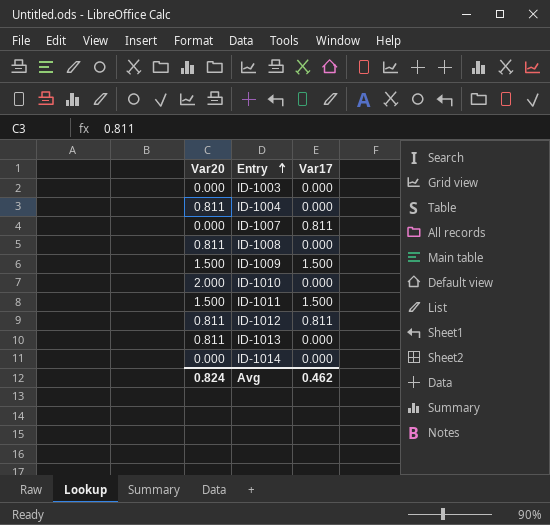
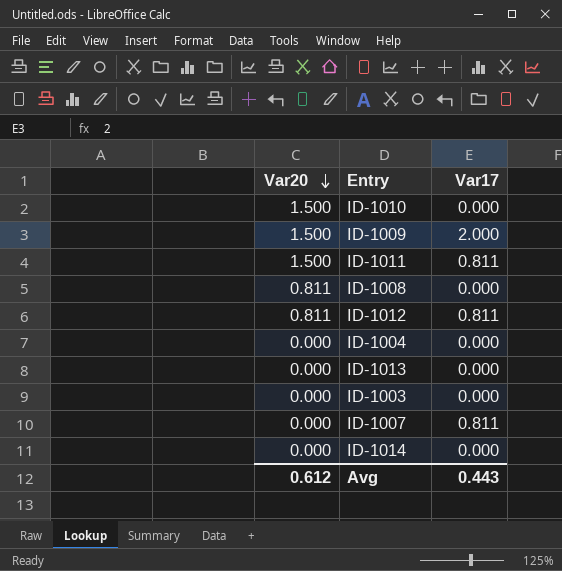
row order: Entry ascending -> Var20 descending
ID-1010 | Var20: 2.000 -> 1.500
ID-1009 | Var17: 1.500 -> 2.000
ID-1011 | Var17: 1.500 -> 0.811
ID-1004 | Var20: 0.811 -> 0.000
ID-1013 | Var20: 0.811 -> 0.000
Avg | Var20: 0.824 -> 0.612
Avg | Var17: 0.462 -> 0.443

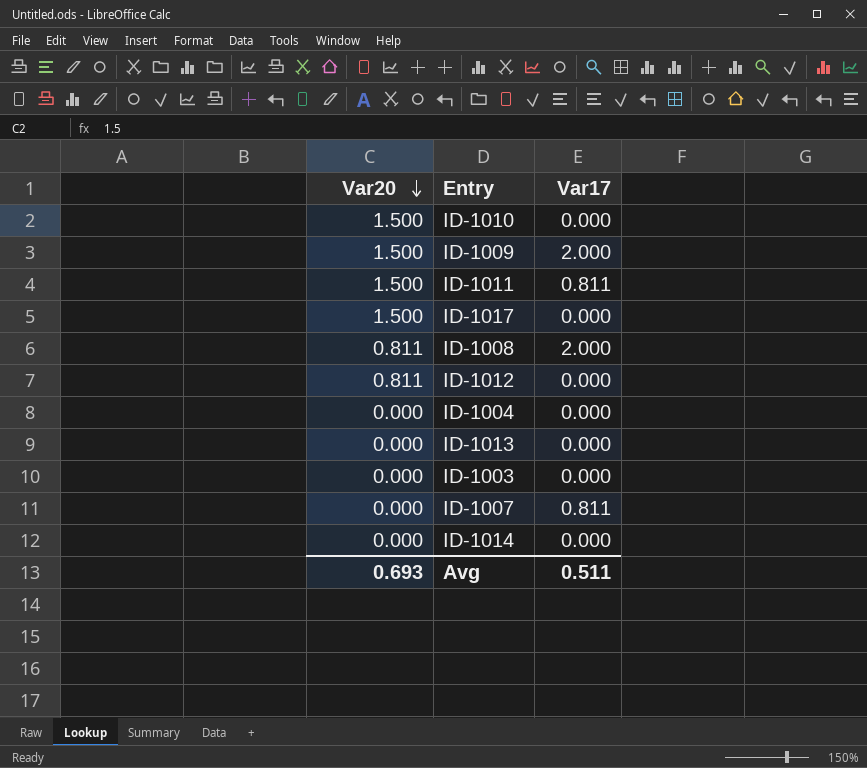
row ID-1017: none -> 1.500 | 0.000
ID-1008 | Var17: 0.000 -> 2.000
ID-1012 | Var17: 0.811 -> 0.000
Avg | Var20: 0.612 -> 0.693
Avg | Var17: 0.443 -> 0.511

